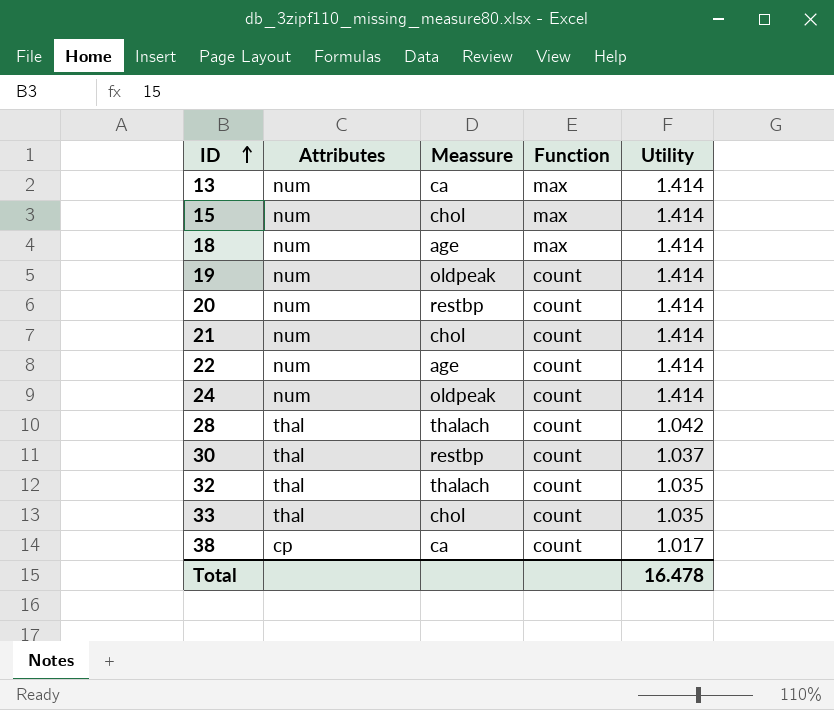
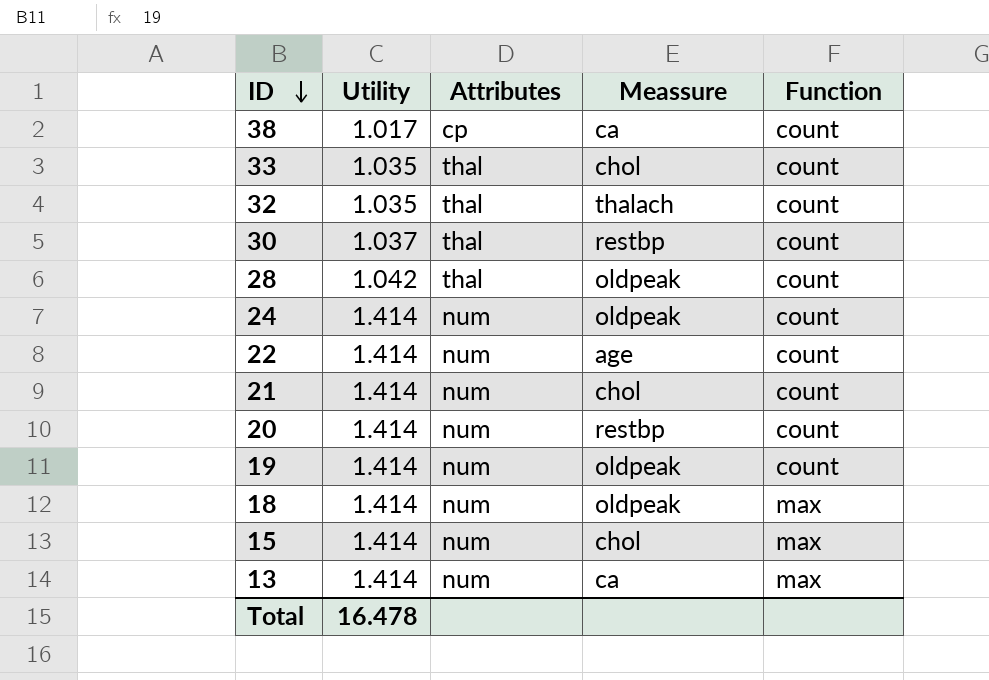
row order: ID ascending -> ID descending
column Utility | position: 5 -> 2
28 | Meassure: thalach -> oldpeak
18 | Meassure: age -> oldpeak

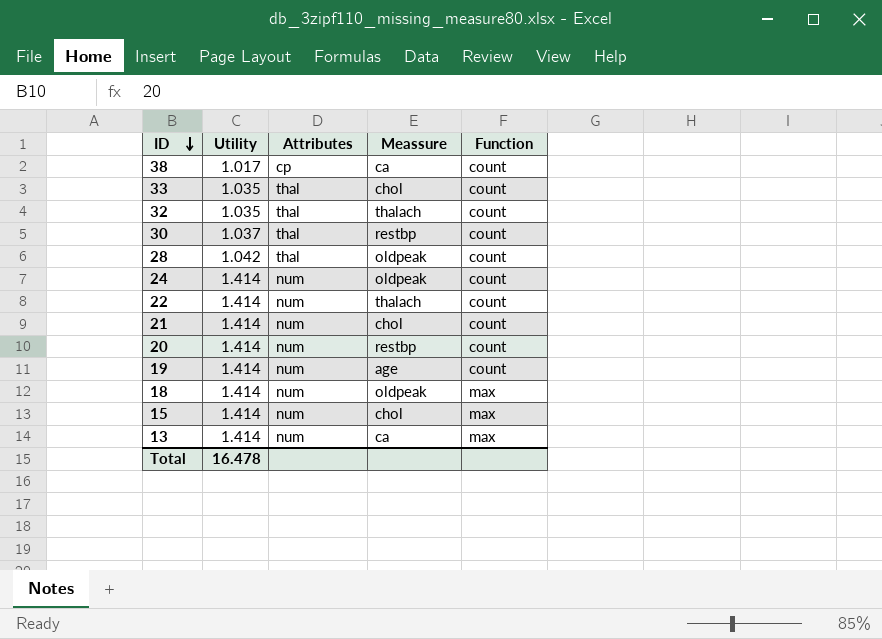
22 | Meassure: age -> thalach
19 | Meassure: oldpeak -> age

